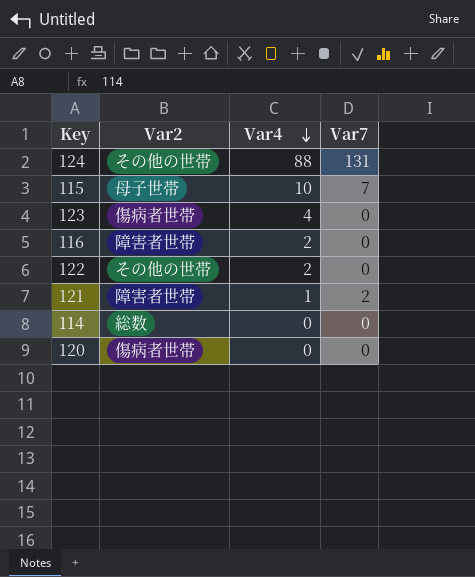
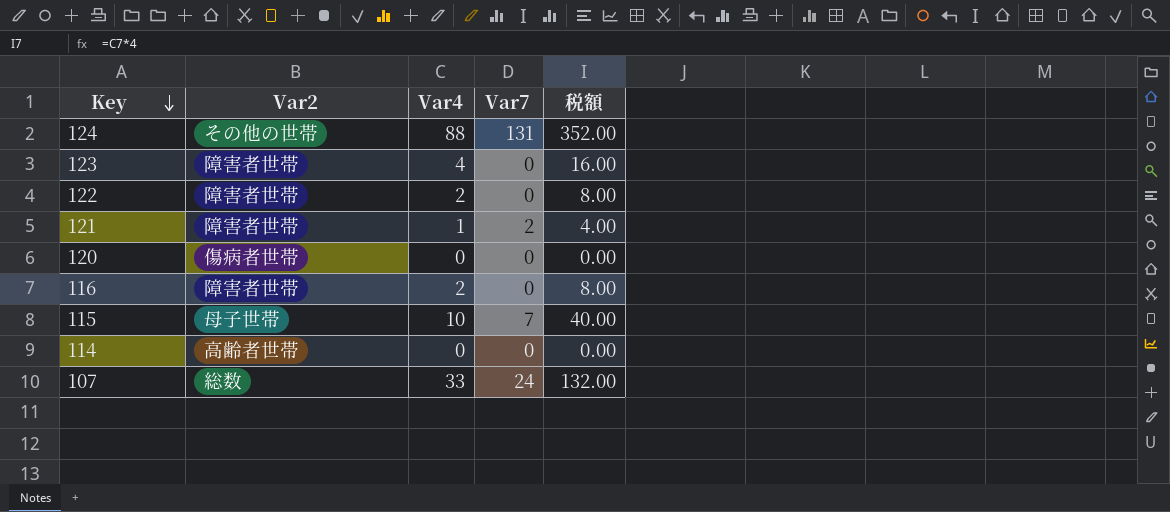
row order: Var4 descending -> Key descending
column 税額 | formula: none -> [Var4] * 4
123 | Var2: 傷病者世帯 -> 障害者世帯
122 | Var2: その他の世帯 -> 障害者世帯
114 | Var2: 総数 -> 高齢者世帯
row 107: none -> 総数 | 33 | 24 | 132.00

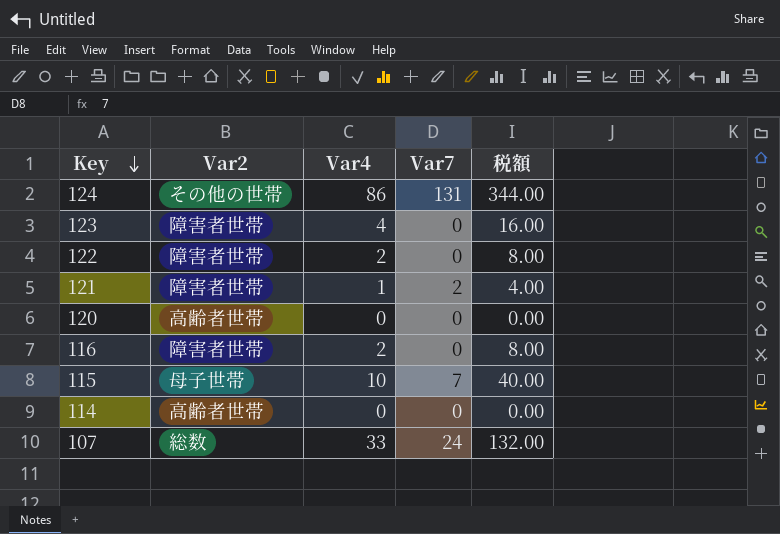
124 | Var4: 88 -> 86
124 | 税額: 352.00 -> 344.00
120 | Var2: 傷病者世帯 -> 高齢者世帯

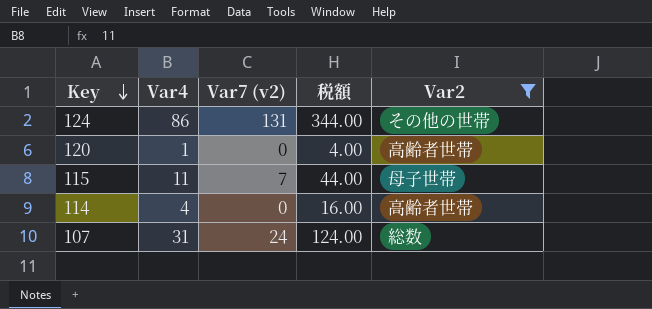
filter: none -> Var2 != 障害者世帯
column name: Var7 -> Var7 (v2)
column Var2 | position: 2 -> 5
120 | Var4: 0 -> 1
120 | 税額: 0.00 -> 4.00
115 | Var4: 10 -> 11
115 | 税額: 40.00 -> 44.00
114 | Var4: 0 -> 4
114 | 税額: 0.00 -> 16.00
107 | Var4: 33 -> 31
107 | 税額: 132.00 -> 124.00

